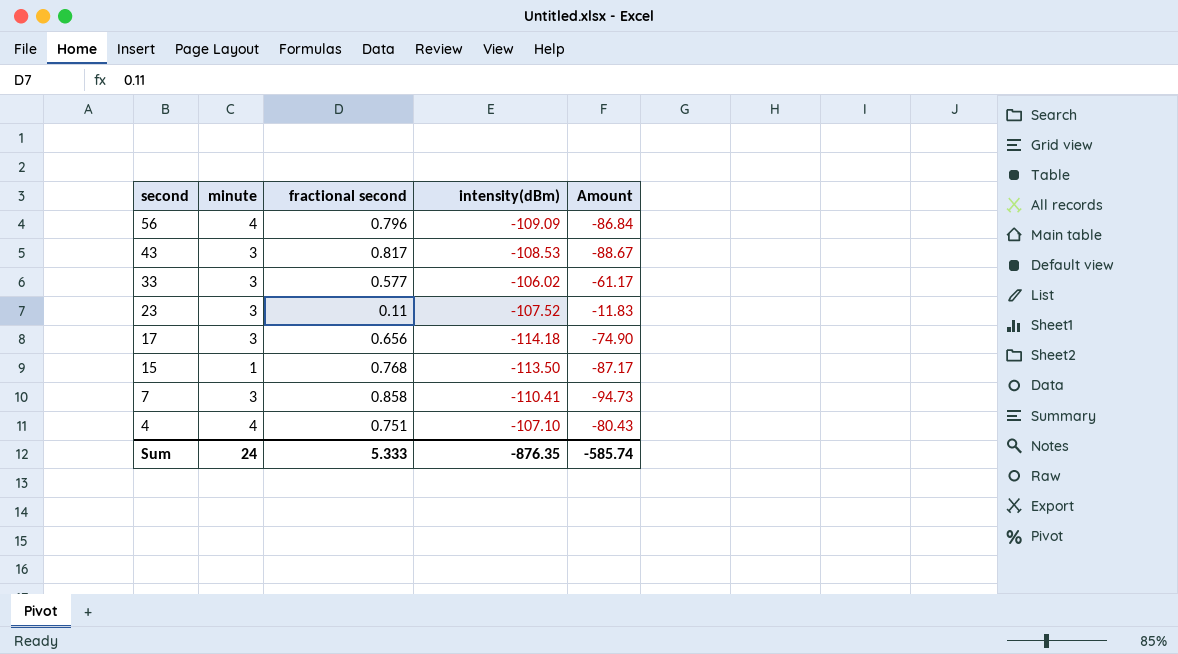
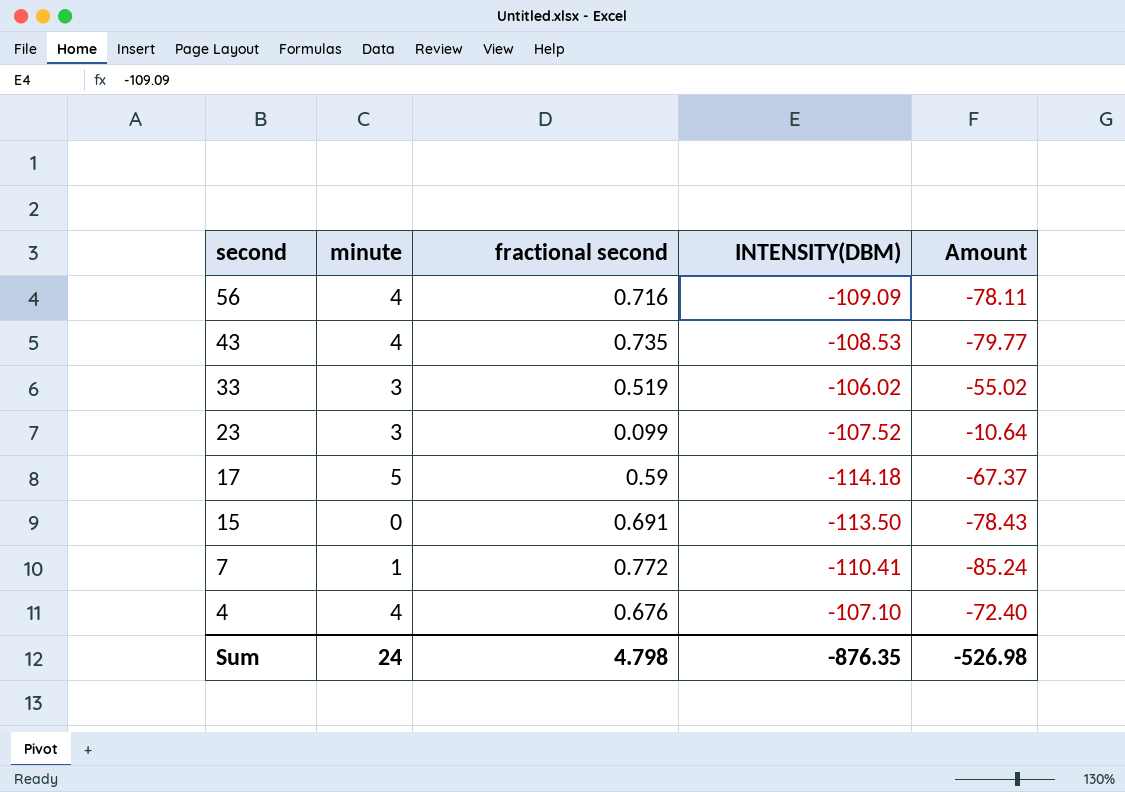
column name: intensity(dBm) -> INTENSITY(DBM)
56 | fractional second: 0.796 -> 0.716
56 | Amount: -86.84 -> -78.11
43 | minute: 3 -> 4
43 | fractional second: 0.817 -> 0.735
43 | Amount: -88.67 -> -79.77
33 | fractional second: 0.577 -> 0.519
33 | Amount: -61.17 -> -55.02
23 | fractional second: 0.11 -> 0.099
23 | Amount: -11.83 -> -10.64
17 | minute: 3 -> 5
17 | fractional second: 0.656 -> 0.59
17 | Amount: -74.90 -> -67.37
15 | minute: 1 -> 0
15 | fractional second: 0.768 -> 0.691
15 | Amount: -87.17 -> -78.43
7 | minute: 3 -> 1
7 | fractional second: 0.858 -> 0.772
7 | Amount: -94.73 -> -85.24
4 | fractional second: 0.751 -> 0.676
4 | Amount: -80.43 -> -72.40
Sum | fractional second: 5.333 -> 4.798
Sum | Amount: -585.74 -> -526.98

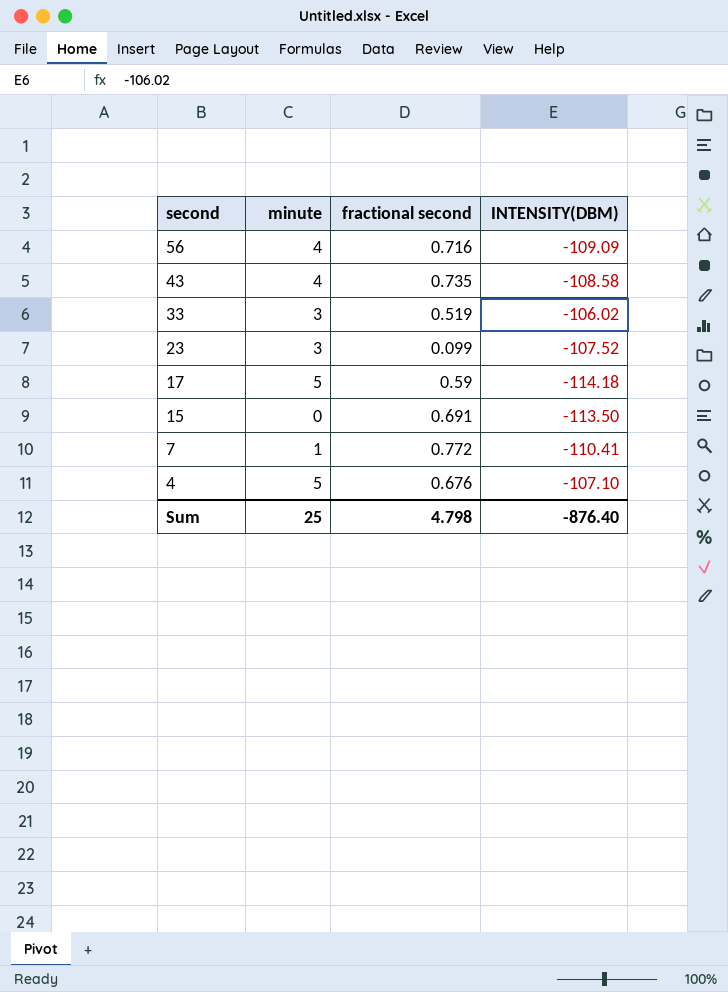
column Amount | formula: [fractional second] * [INTENSITY(DBM)] -> none
43 | INTENSITY(DBM): -108.53 -> -108.58
4 | minute: 4 -> 5
Sum | minute: 24 -> 25
Sum | INTENSITY(DBM): -876.35 -> -876.40

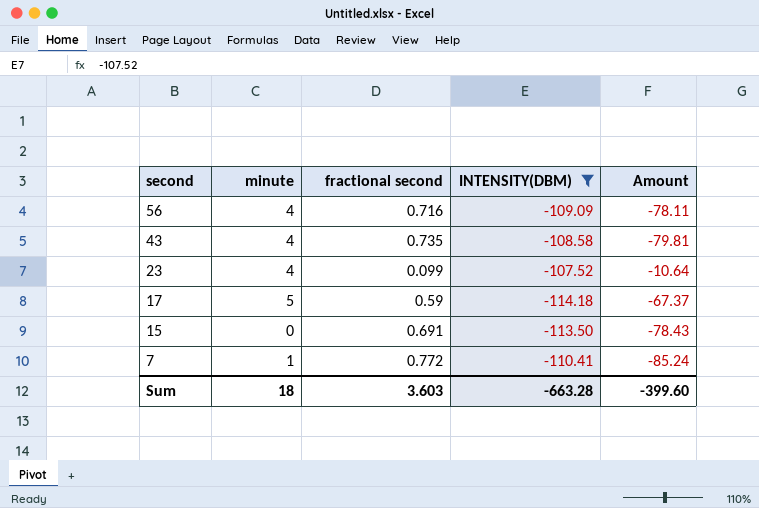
filter: none -> INTENSITY(DBM) <= -107.52
column Amount | formula: none -> [fractional second] * [INTENSITY(DBM)]
23 | minute: 3 -> 4
Sum | minute: 25 -> 18
Sum | fractional second: 4.798 -> 3.603
Sum | INTENSITY(DBM): -876.40 -> -663.28

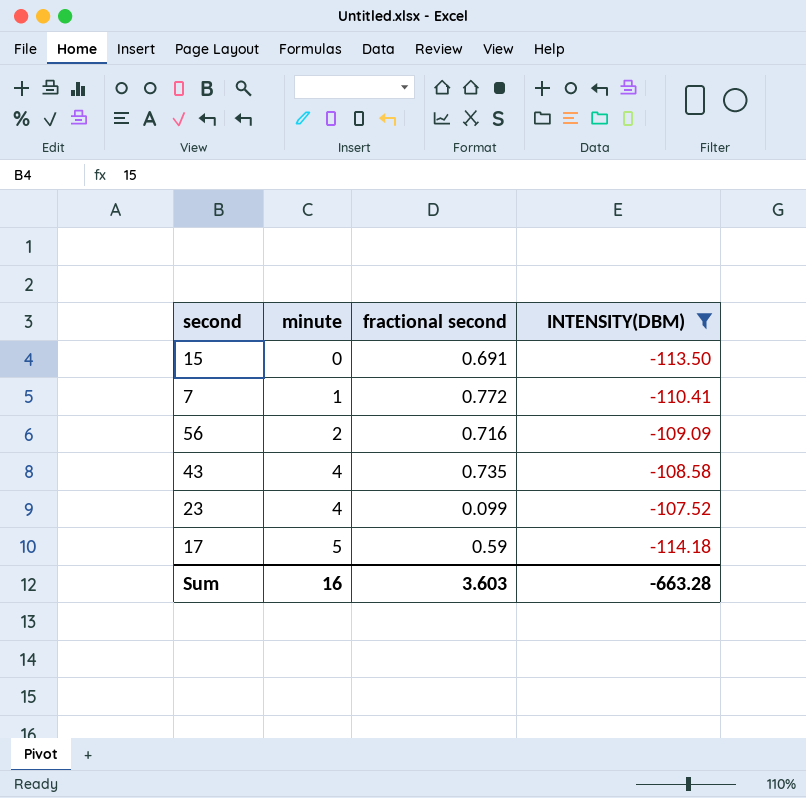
row order: second descending -> minute ascending
column Amount | formula: [fractional second] * [INTENSITY(DBM)] -> none
56 | minute: 4 -> 2
Sum | minute: 18 -> 16

